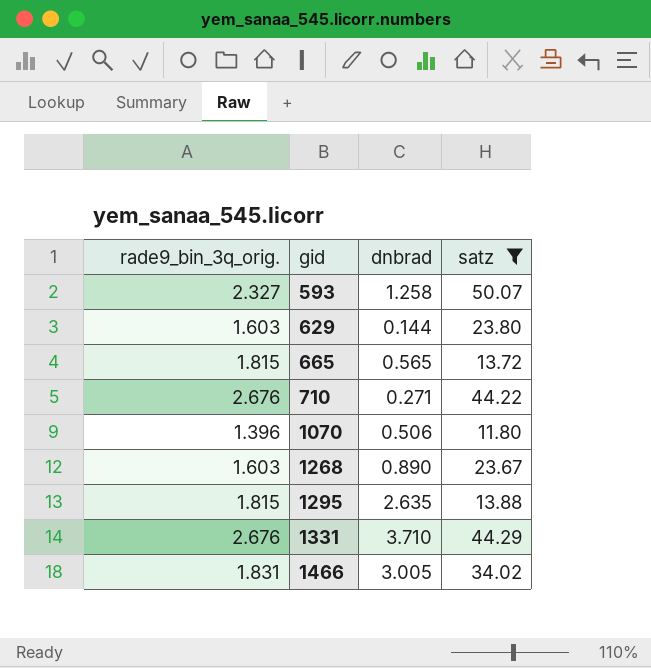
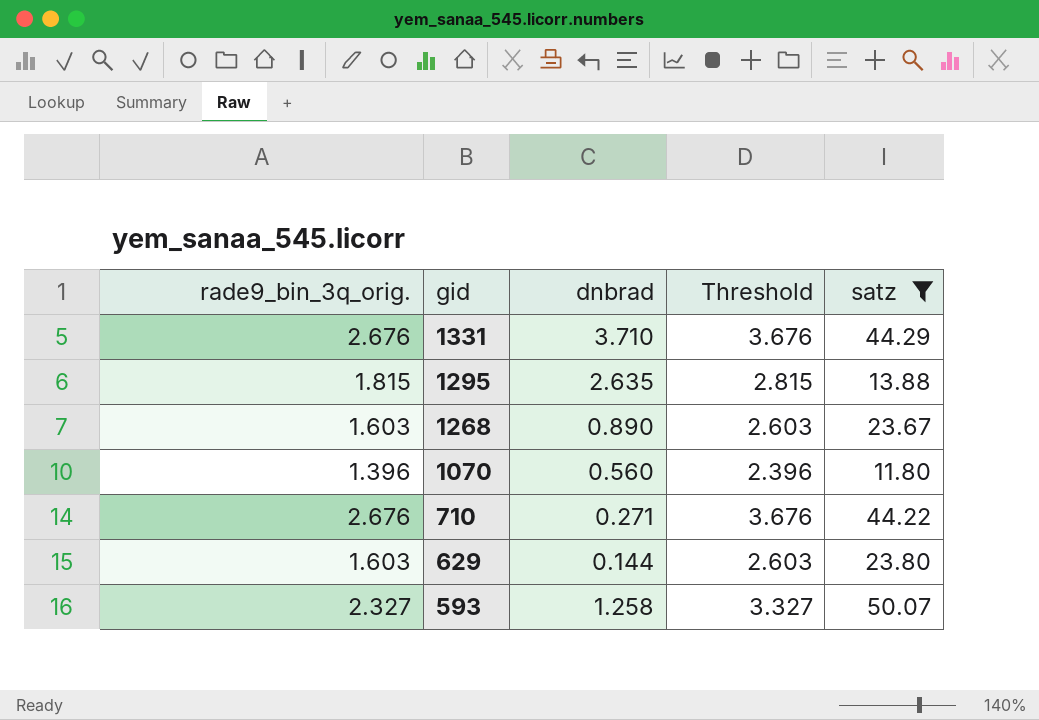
row order: gid ascending -> gid descending
column Threshold | formula: none -> [rade9_bin_3q_orig.] + 1
row 665: 1.815 | 0.565 | 13.72 -> none
row 1466: 1.831 | 3.005 | 34.02 -> none
1070 | dnbrad: 0.506 -> 0.560

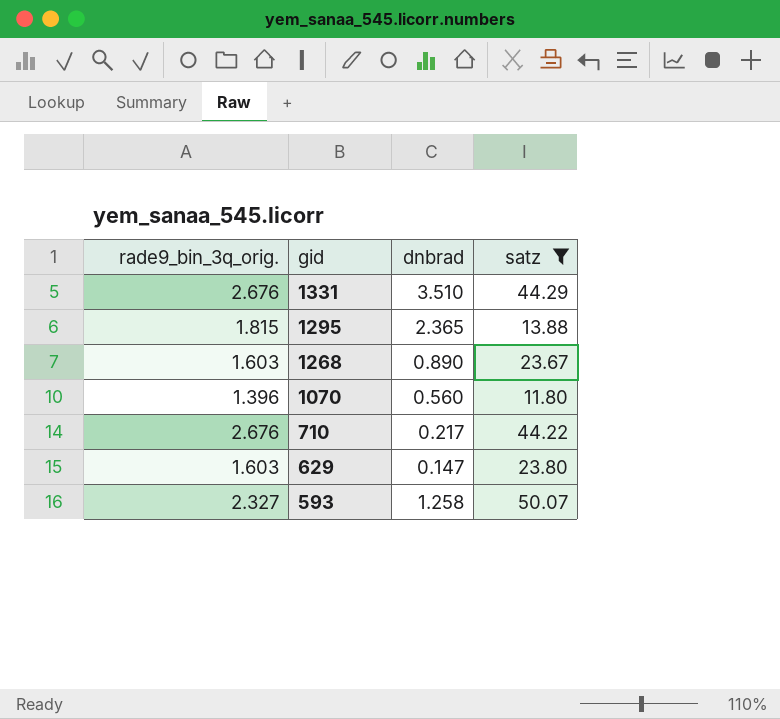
column Threshold | formula: [rade9_bin_3q_orig.] + 1 -> none
1331 | dnbrad: 3.710 -> 3.510
1295 | dnbrad: 2.635 -> 2.365
710 | dnbrad: 0.271 -> 0.217
629 | dnbrad: 0.144 -> 0.147

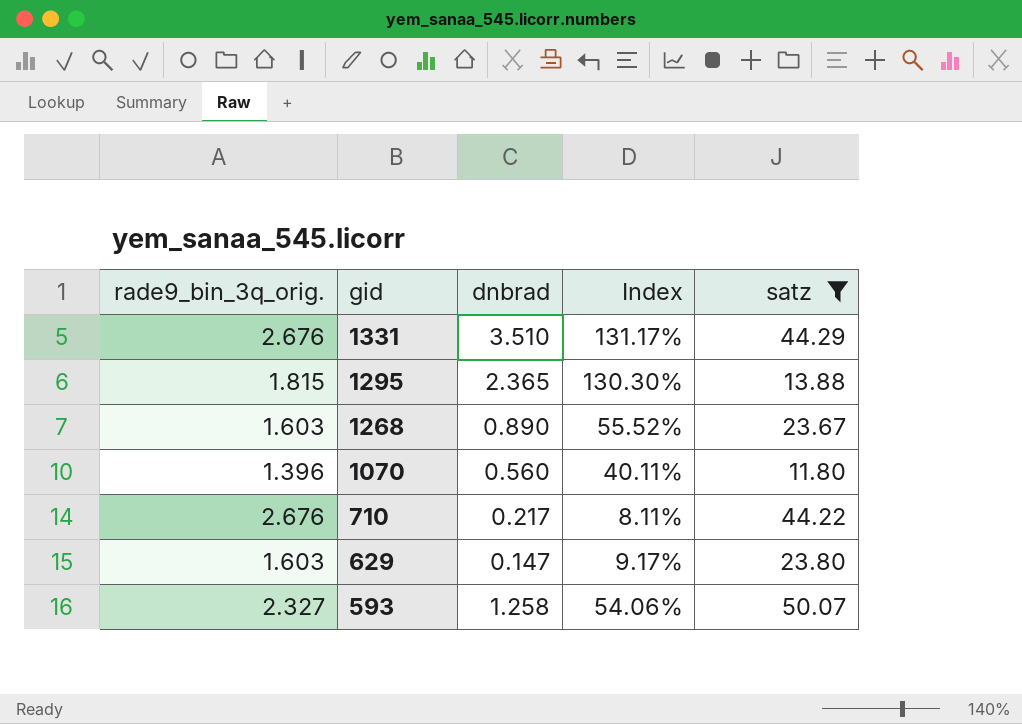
column Index | formula: none -> [dnbrad] / [rade9_bin_3q_orig.]

